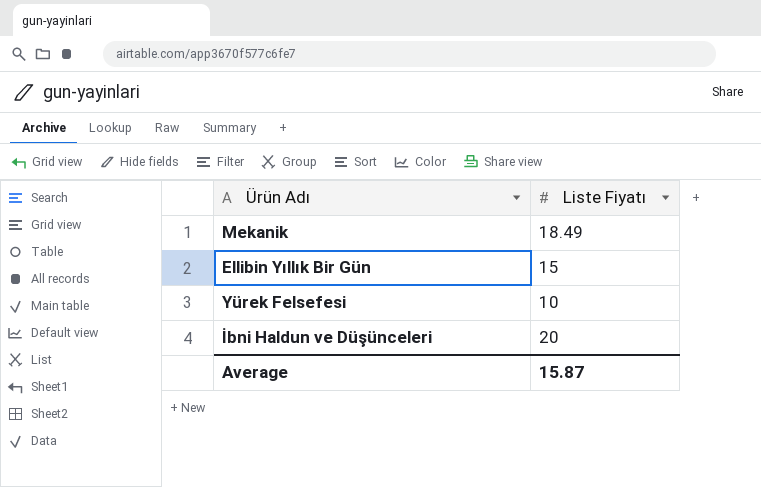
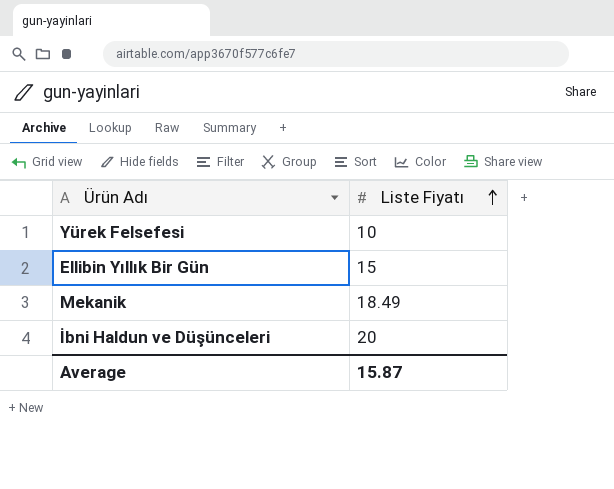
row order: none -> Liste Fiyatı ascending

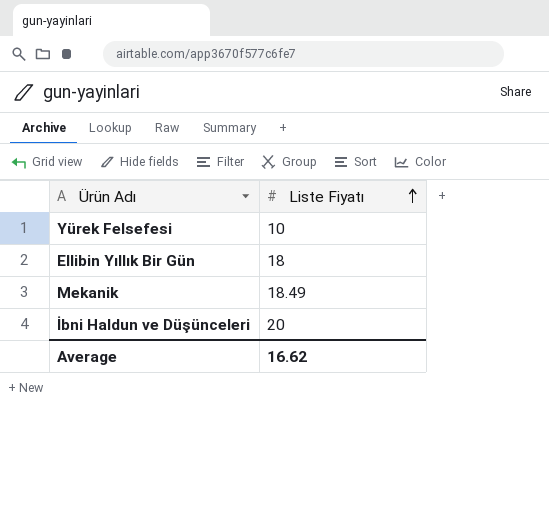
Ellibin Yıllık Bir Gün | Liste Fiyatı: 15 -> 18
Average | Liste Fiyatı: 15.87 -> 16.62

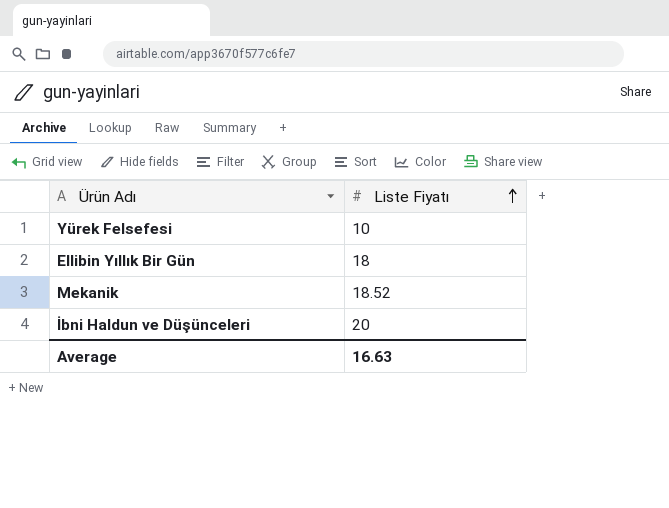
Mekanik | Liste Fiyatı: 18.49 -> 18.52
Average | Liste Fiyatı: 16.62 -> 16.63

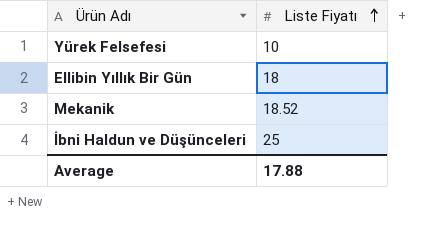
İbni Haldun ve Düşünceleri | Liste Fiyatı: 20 -> 25
Average | Liste Fiyatı: 16.63 -> 17.88

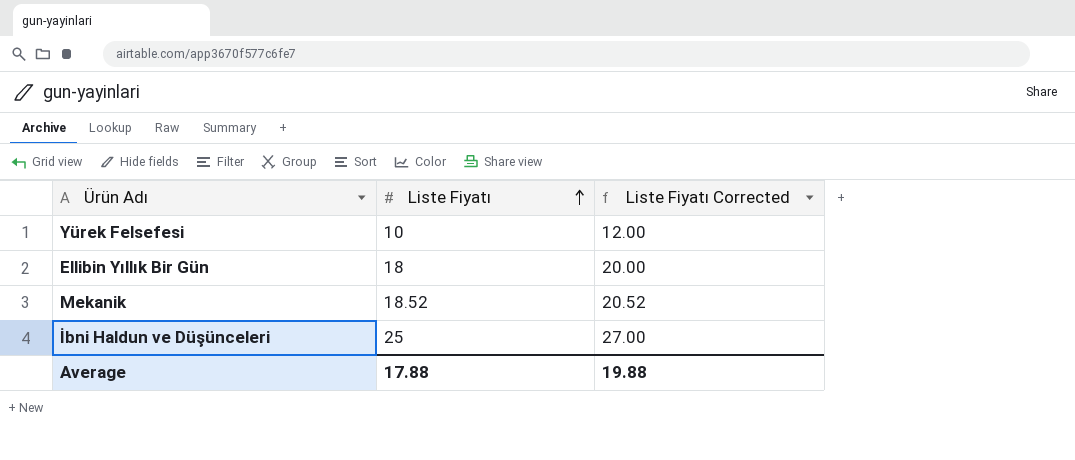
column Liste Fiyatı Corrected | formula: none -> [Liste Fiyatı] + 2

